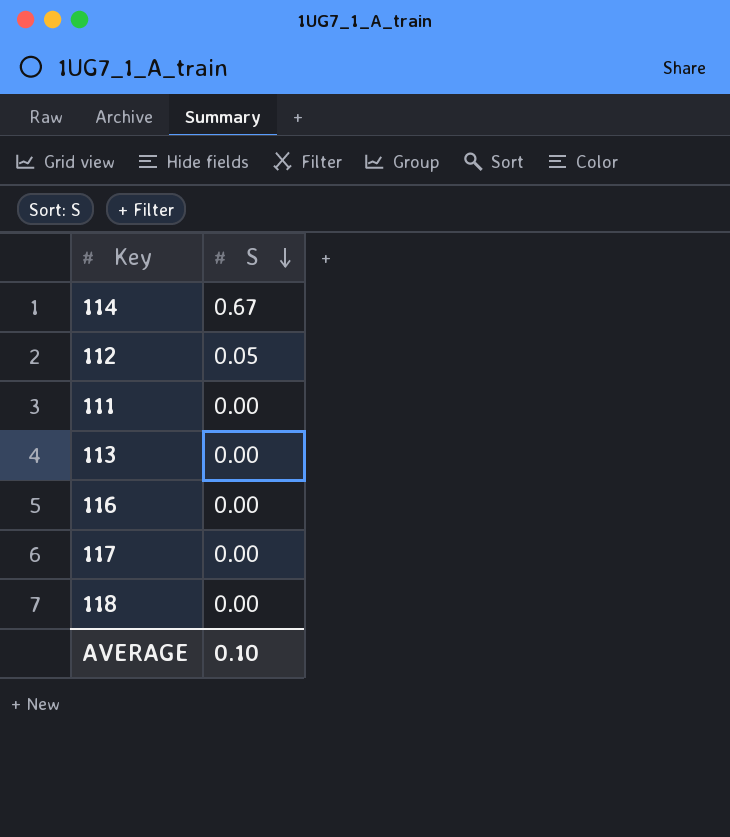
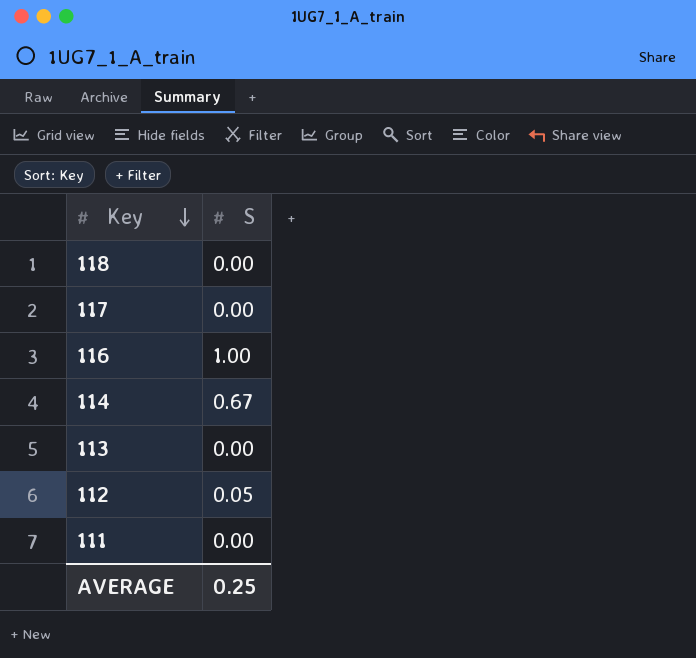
row order: S descending -> Key descending
116 | S: 0.00 -> 1.00
AVERAGE | S: 0.10 -> 0.25

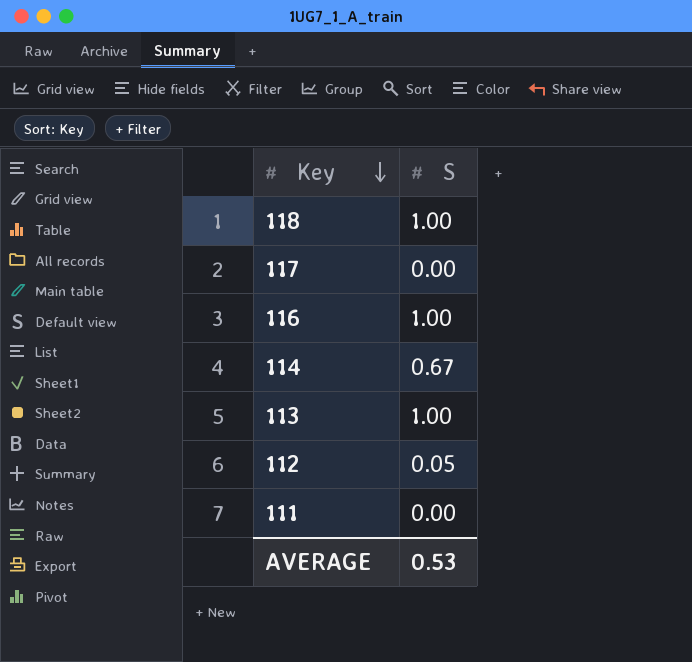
118 | S: 0.00 -> 1.00
113 | S: 0.00 -> 1.00
AVERAGE | S: 0.25 -> 0.53

